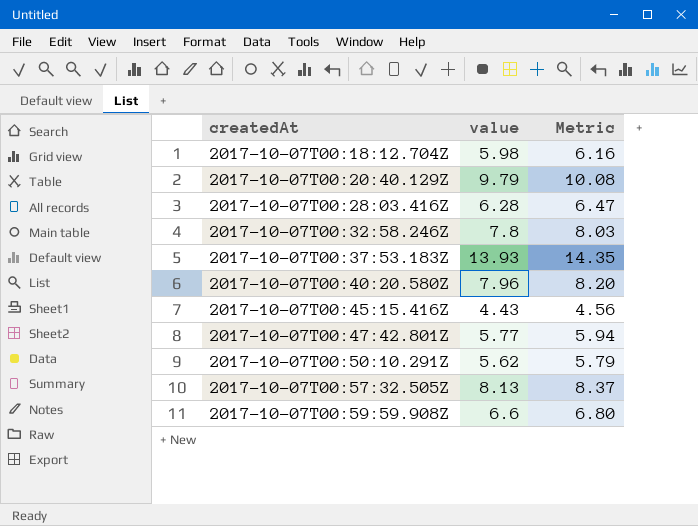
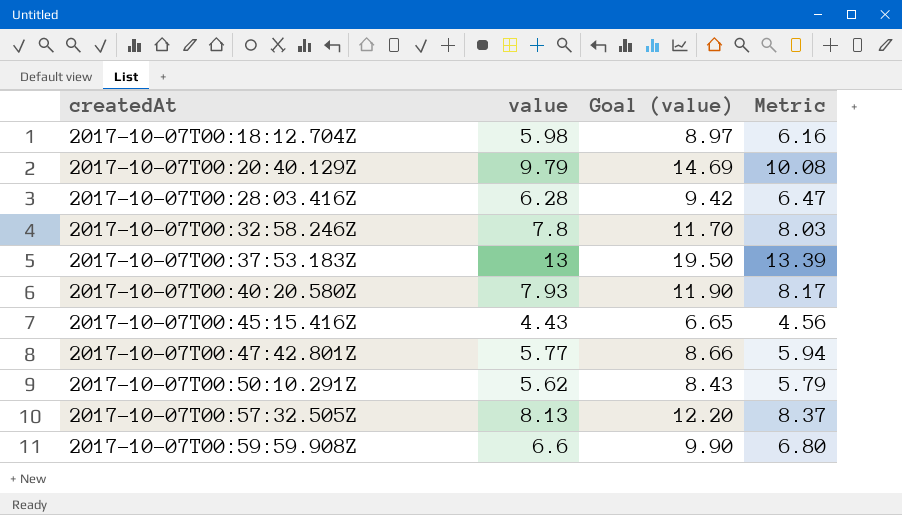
column Goal (value) | formula: none -> [value] * 1.5
2017-10-07T00:37:53.183Z | value: 13.93 -> 13
2017-10-07T00:37:53.183Z | Metric: 14.35 -> 13.39
2017-10-07T00:40:20.580Z | value: 7.96 -> 7.93
2017-10-07T00:40:20.580Z | Metric: 8.20 -> 8.17

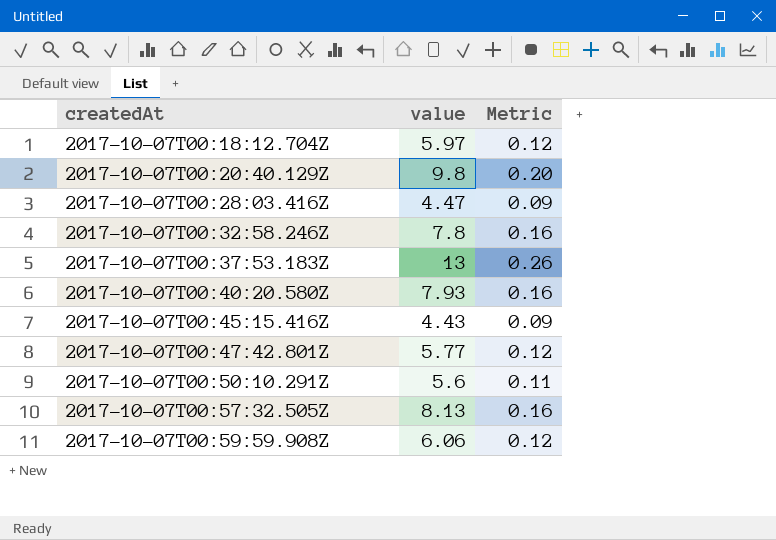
column Goal (value) | formula: [value] * 1.5 -> none
column Metric | formula: [value] * 1.03 -> [value] * 0.02
2017-10-07T00:18:12.704Z | value: 5.98 -> 5.97
2017-10-07T00:20:40.129Z | value: 9.79 -> 9.8
2017-10-07T00:28:03.416Z | value: 6.28 -> 4.47
2017-10-07T00:50:10.291Z | value: 5.62 -> 5.6
2017-10-07T00:59:59.908Z | value: 6.6 -> 6.06

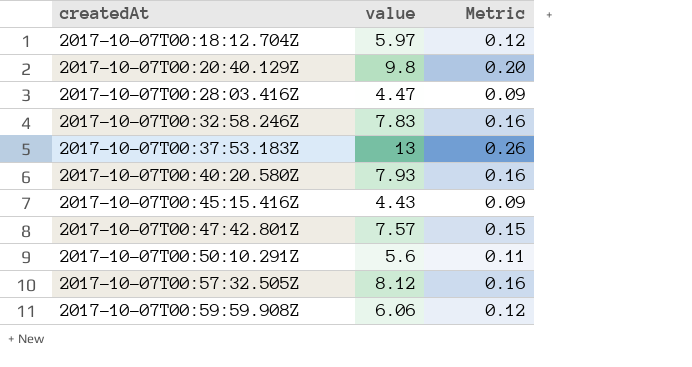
2017-10-07T00:32:58.246Z | value: 7.8 -> 7.83
2017-10-07T00:47:42.801Z | value: 5.77 -> 7.57
2017-10-07T00:47:42.801Z | Metric: 0.12 -> 0.15
2017-10-07T00:57:32.505Z | value: 8.13 -> 8.12

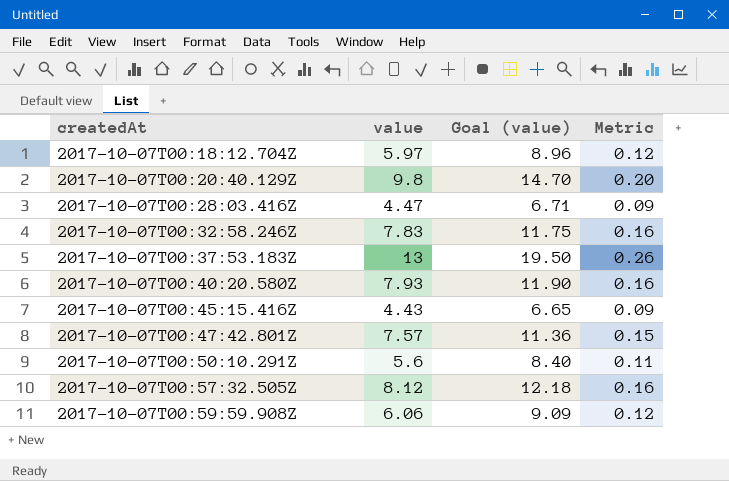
column Goal (value) | formula: none -> [value] * 1.5

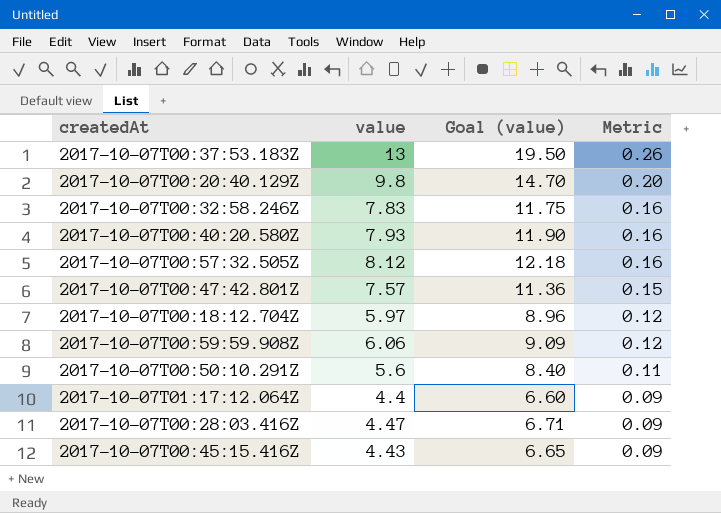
row order: createdAt ascending -> Metric descending
row 2017-10-07T01:17:12.064Z: none -> 4.4 | 6.60 | 0.09

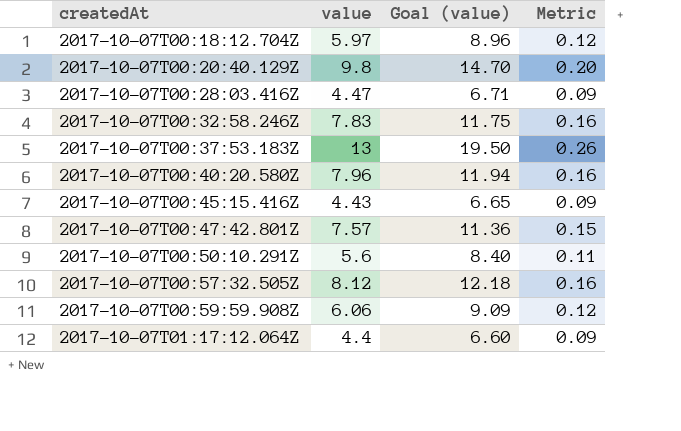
row order: Metric descending -> createdAt ascending
2017-10-07T00:40:20.580Z | value: 7.93 -> 7.96
2017-10-07T00:40:20.580Z | Goal (value): 11.90 -> 11.94

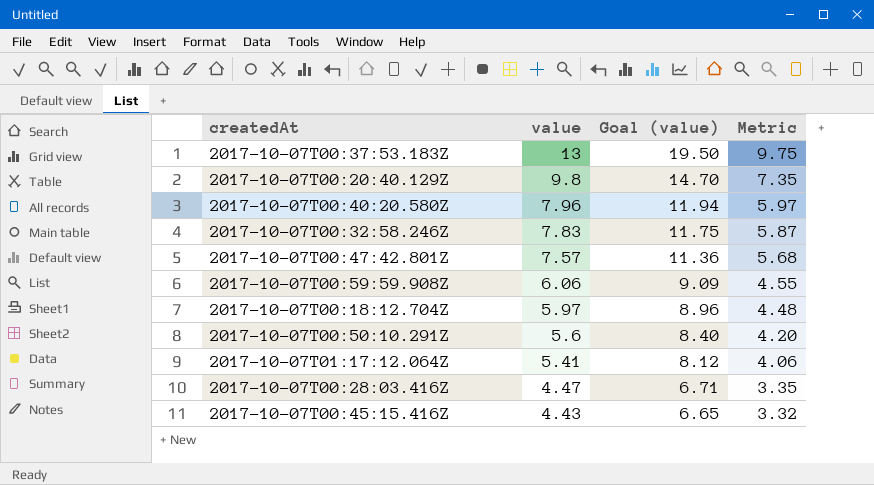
row order: createdAt ascending -> value descending
column Metric | formula: [value] * 0.02 -> [value] * 0.75
row 2017-10-07T00:57:32.505Z: 8.12 | 12.18 | 0.16 -> none
2017-10-07T01:17:12.064Z | value: 4.4 -> 5.41
2017-10-07T01:17:12.064Z | Goal (value): 6.60 -> 8.12

